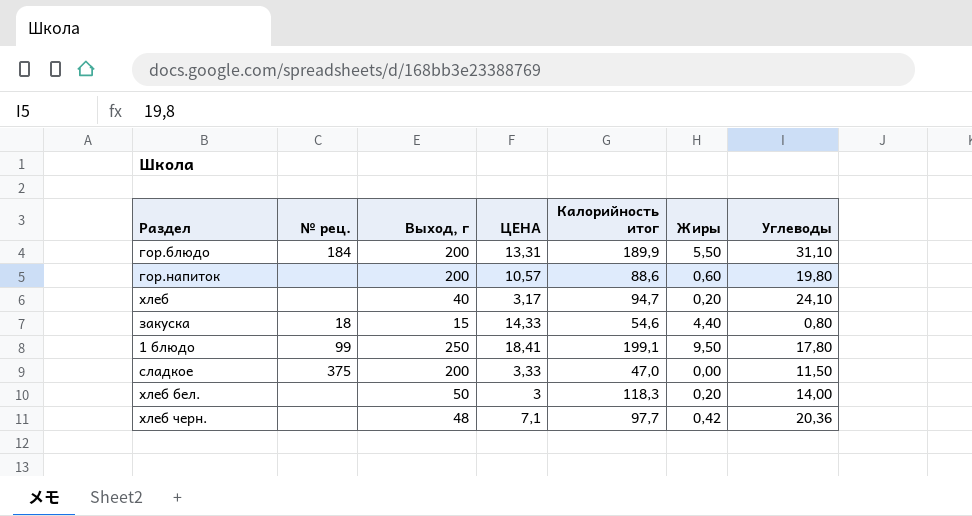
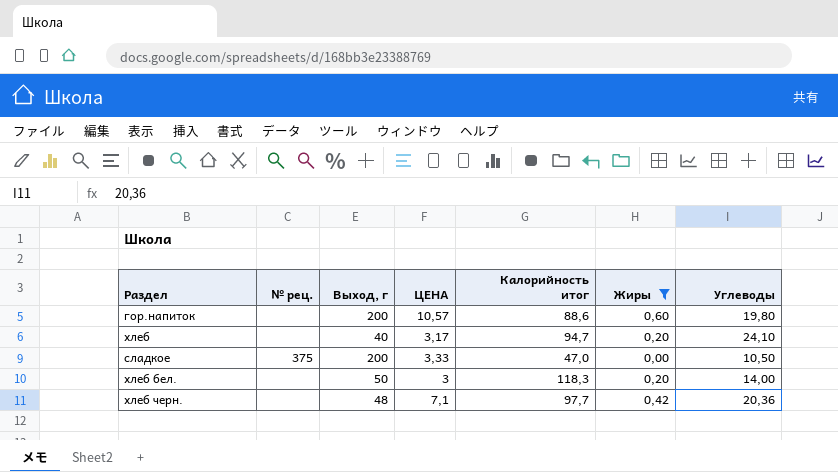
filter: none -> Жиры <= 0,60
сладкое | Углеводы: 11,50 -> 10,50

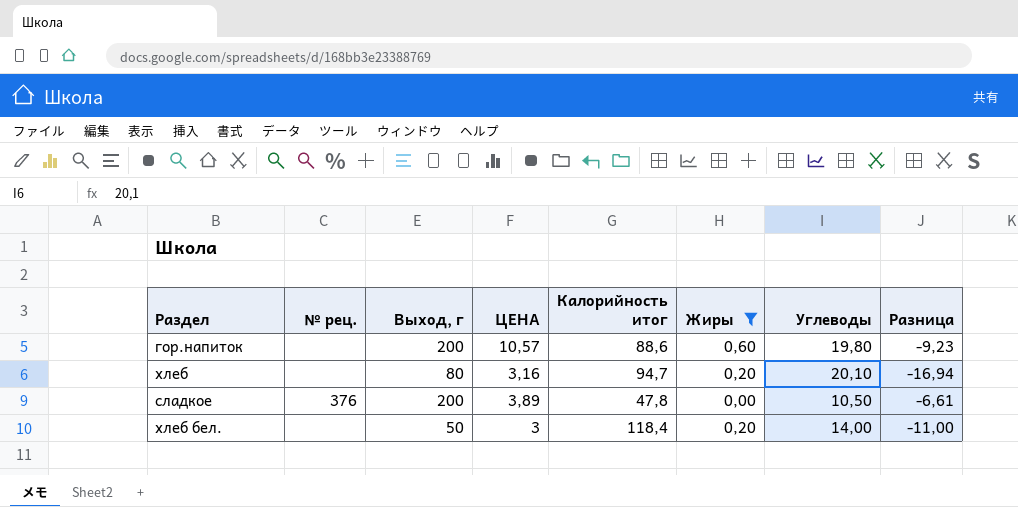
column Разница | formula: none -> [ЦЕНА] - [Углеводы]
row хлеб черн.: none | 48 | 7,1 | 97,7 | 0,42 | 20,36 -> none
хлеб | Выход, г: 40 -> 80
хлеб | ЦЕНА: 3,17 -> 3,16
хлеб | Углеводы: 24,10 -> 20,10
сладкое | № рец.: 375 -> 376
сладкое | ЦЕНА: 3,33 -> 3,89
сладкое | Калорийность итог: 47,0 -> 47,8
хлеб бел. | Калорийность итог: 118,3 -> 118,4

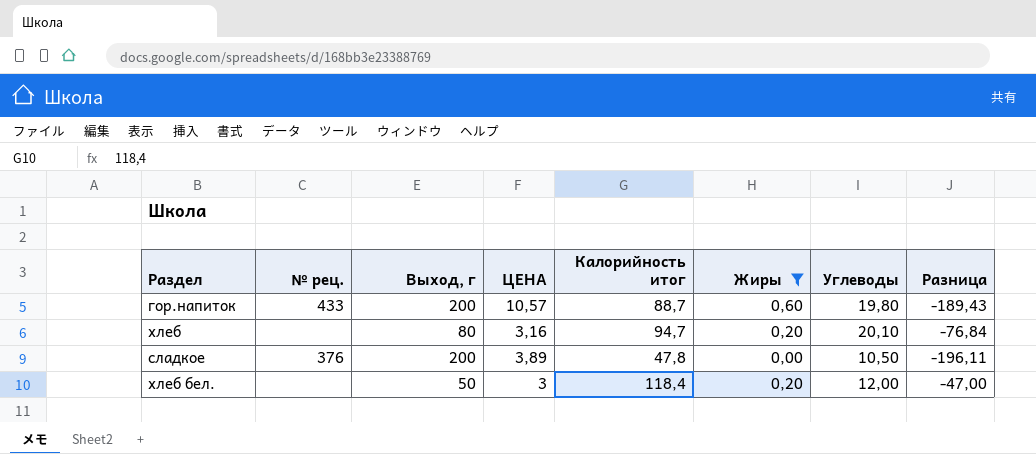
column Разница | formula: [ЦЕНА] - [Углеводы] -> [ЦЕНА] - [Выход, г]
гор.напиток | № рец.: none -> 433
гор.напиток | Калорийность итог: 88,6 -> 88,7
хлеб бел. | Углеводы: 14,00 -> 12,00

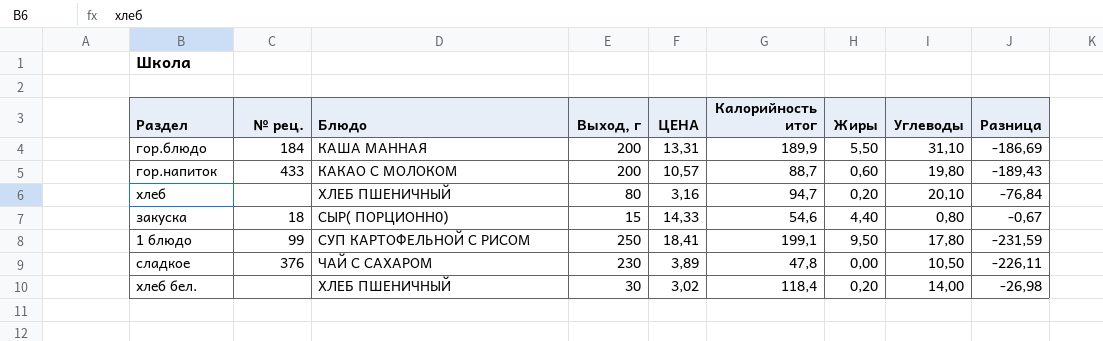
filter: Жиры <= 0,60 -> none
column Блюдо | position: none -> 3
сладкое | Выход, г: 200 -> 230
сладкое | Разница: -196,11 -> -226,11
хлеб бел. | Выход, г: 50 -> 30
хлеб бел. | ЦЕНА: 3 -> 3,02
хлеб бел. | Углеводы: 12,00 -> 14,00
хлеб бел. | Разница: -47,00 -> -26,98

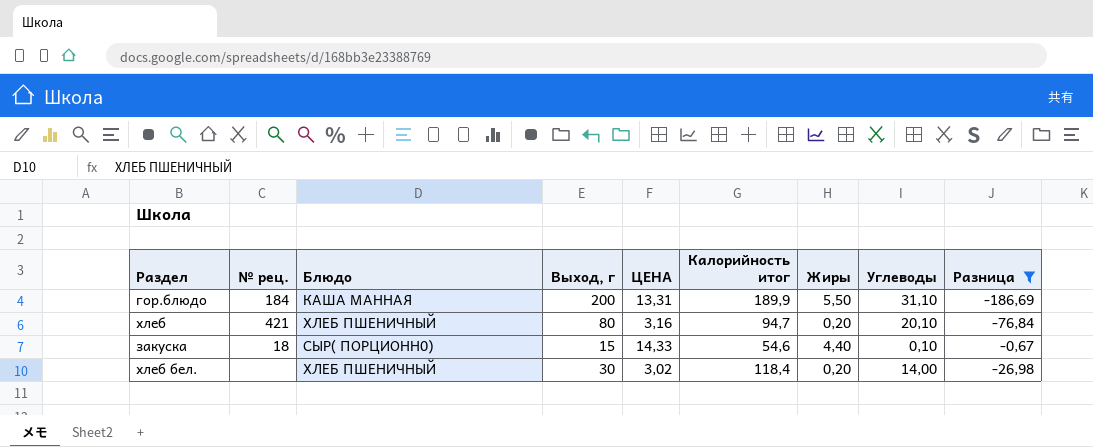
filter: none -> Разница >= -186,69
хлеб | № рец.: none -> 421
закуска | Углеводы: 0,80 -> 0,10

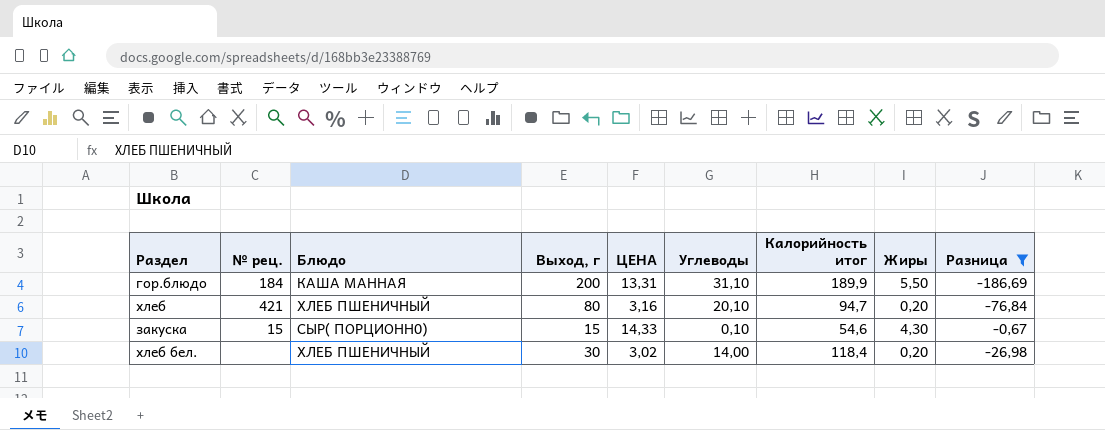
column Углеводы | position: 8 -> 6
закуска | № рец.: 18 -> 15
закуска | Жиры: 4,40 -> 4,30

